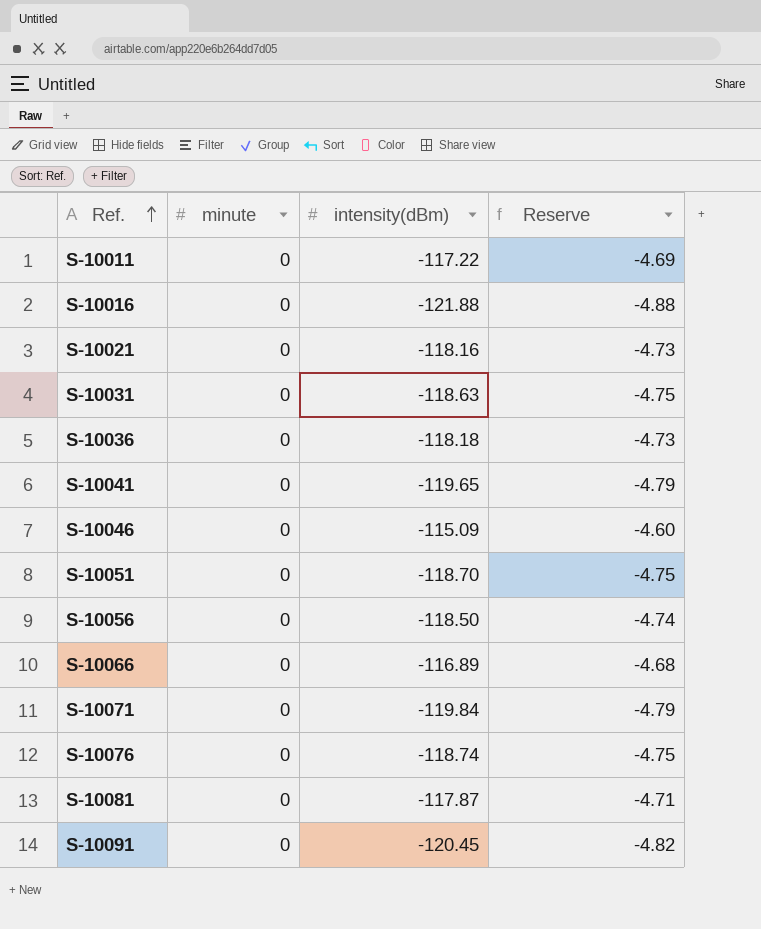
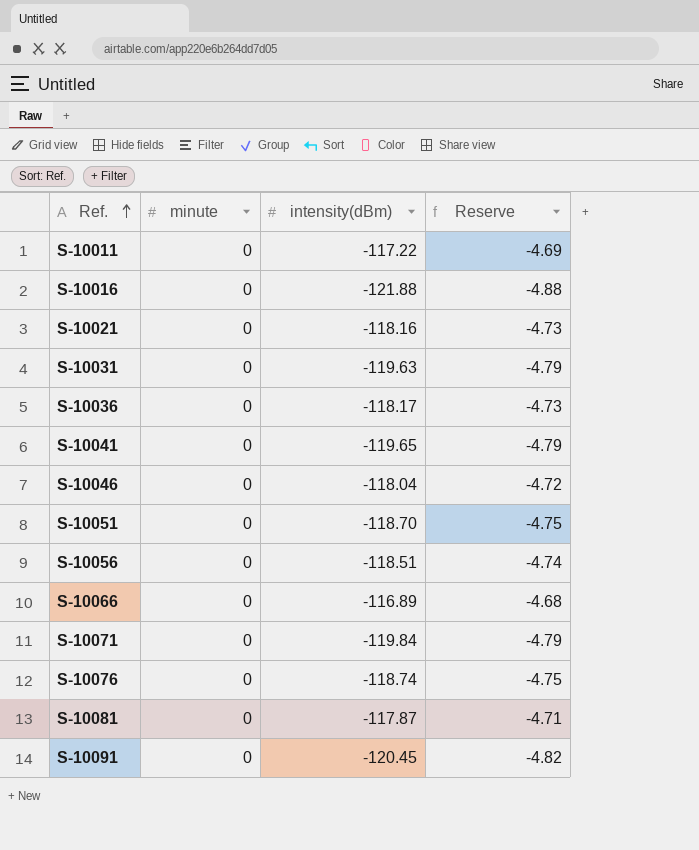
S-10031 | intensity(dBm): -118.63 -> -119.63
S-10031 | Reserve: -4.75 -> -4.79
S-10036 | intensity(dBm): -118.18 -> -118.17
S-10046 | intensity(dBm): -115.09 -> -118.04
S-10046 | Reserve: -4.60 -> -4.72
S-10056 | intensity(dBm): -118.50 -> -118.51

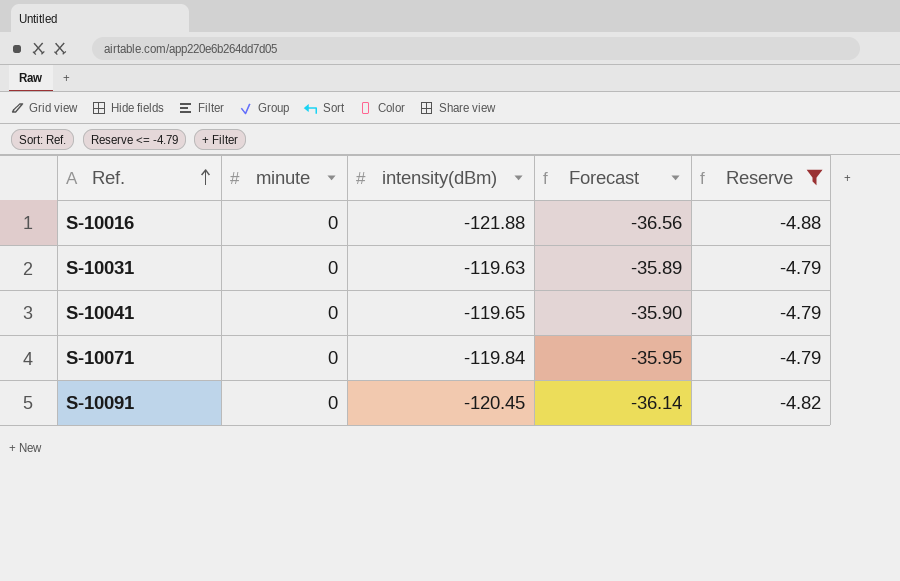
filter: none -> Reserve <= -4.79
column Forecast | formula: none -> [intensity(dBm)] * 0.3

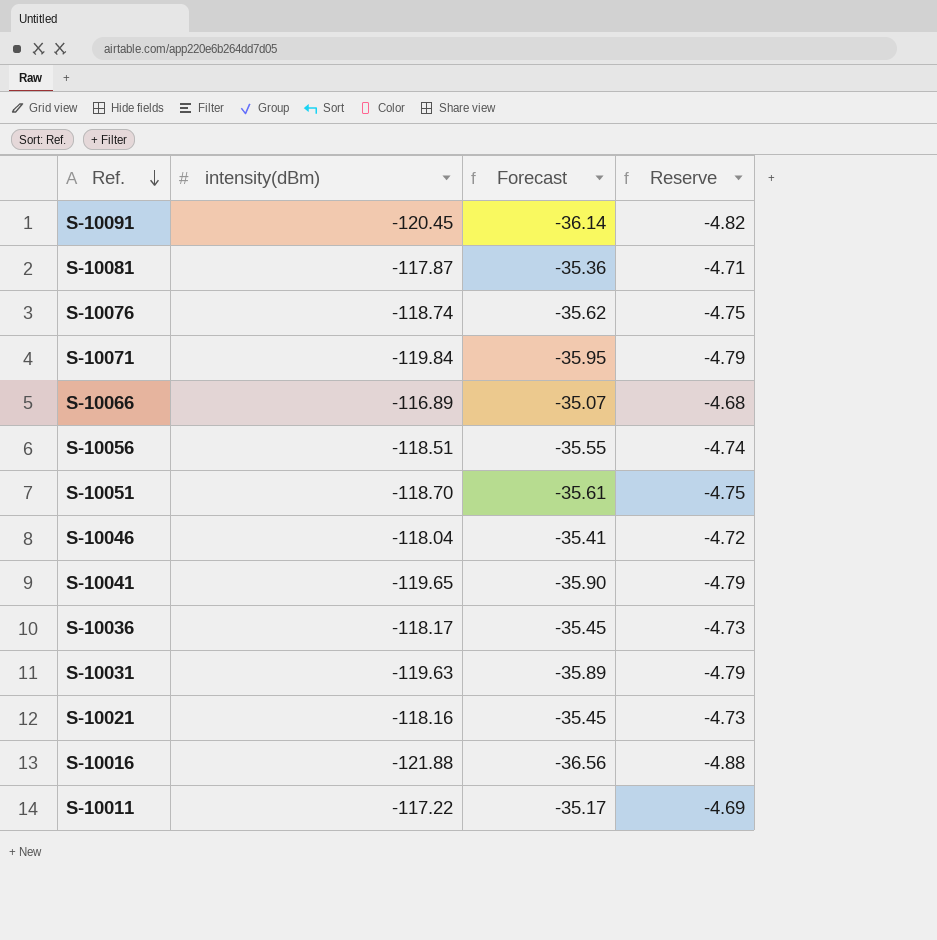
filter: Reserve <= -4.79 -> none
row order: Ref. ascending -> Ref. descending
column minute | position: 2 -> none

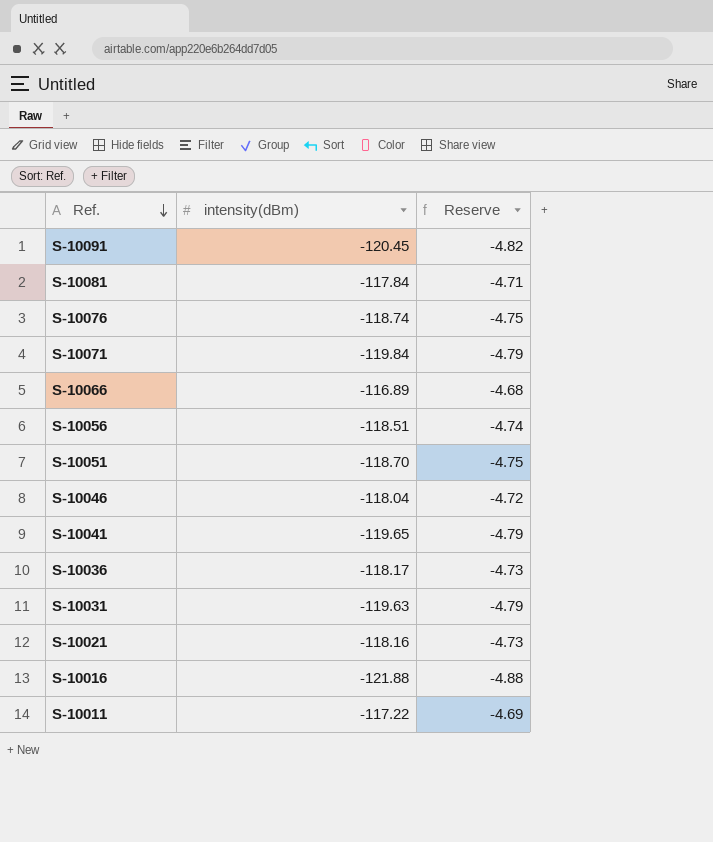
column Forecast | formula: [intensity(dBm)] * 0.3 -> none
S-10081 | intensity(dBm): -117.87 -> -117.84

